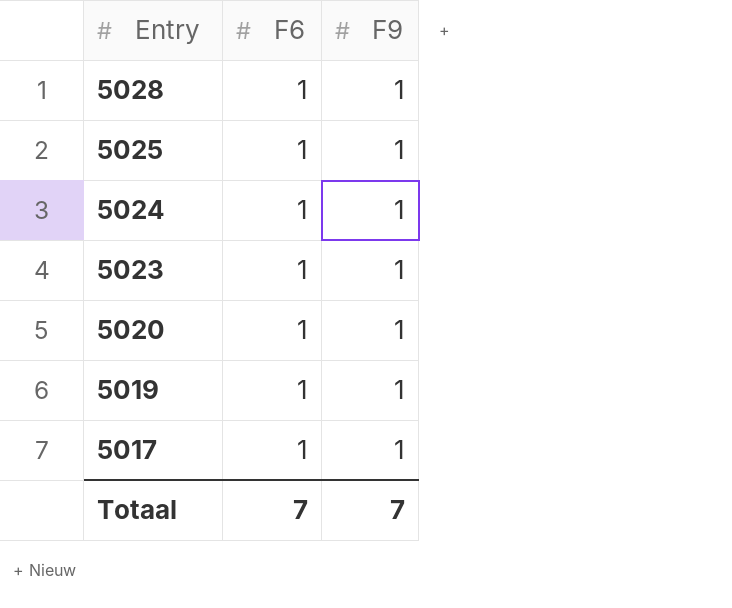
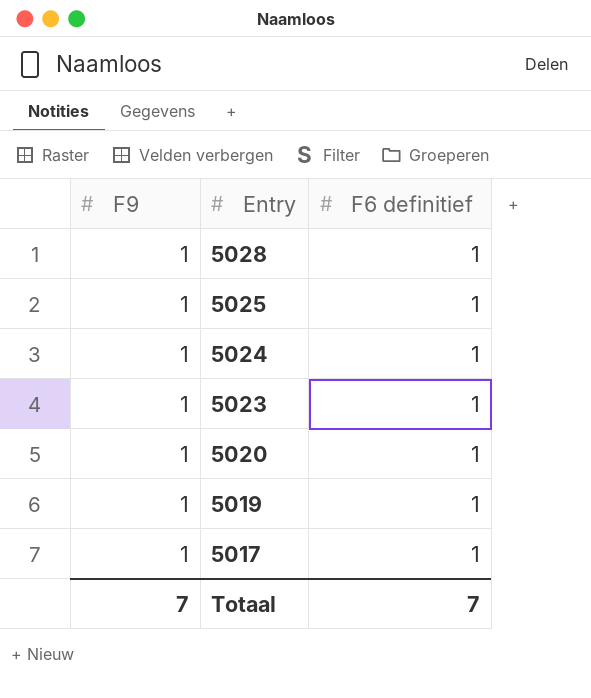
column F9 | position: 3 -> 1
column name: F6 -> F6 definitief

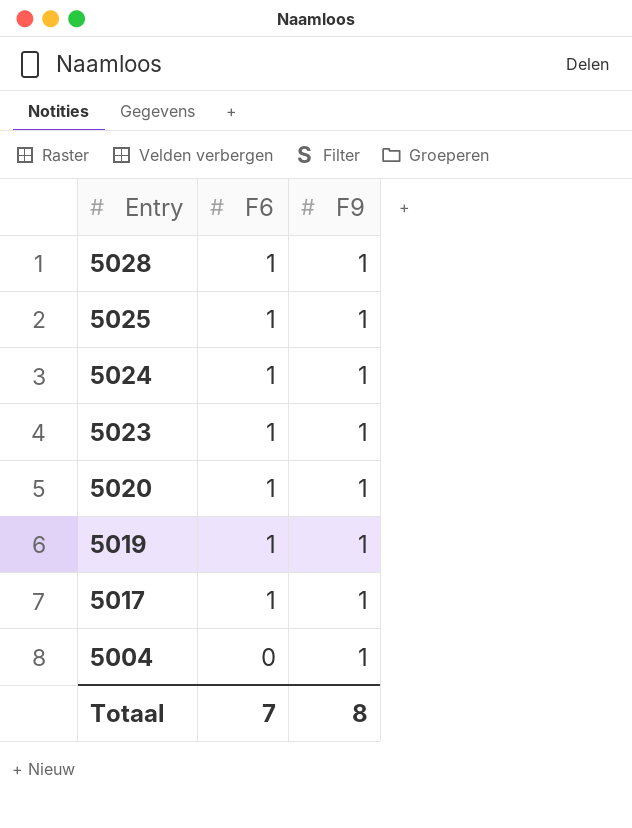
column name: F6 definitief -> F6
column F9 | position: 1 -> 3
row 5004: none -> 0 | 1
Totaal | F9: 7 -> 8

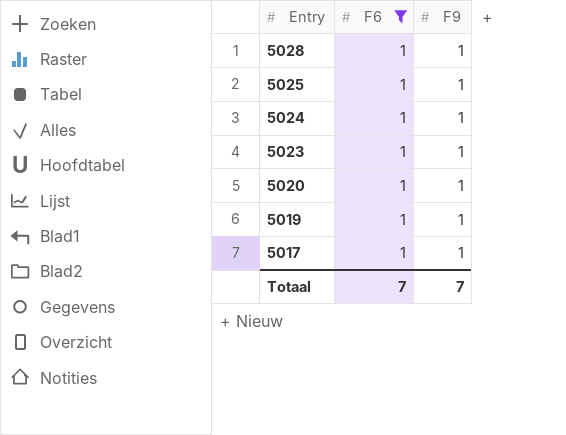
filter: none -> F6 = 1
Totaal | F9: 8 -> 7

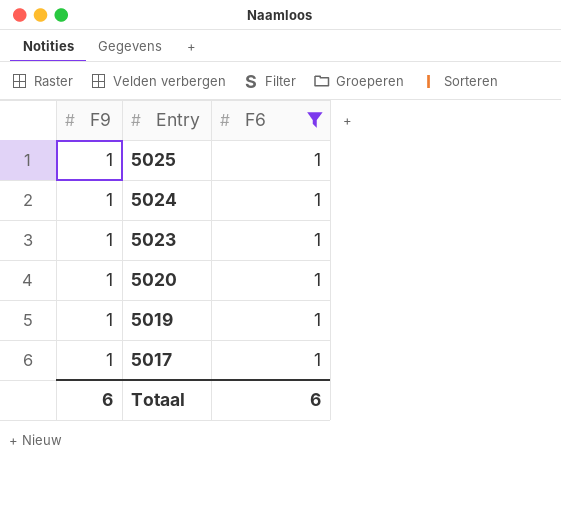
column F9 | position: 3 -> 1
row 5028: 1 | 1 -> none
Totaal | F9: 7 -> 6
Totaal | F6: 7 -> 6

